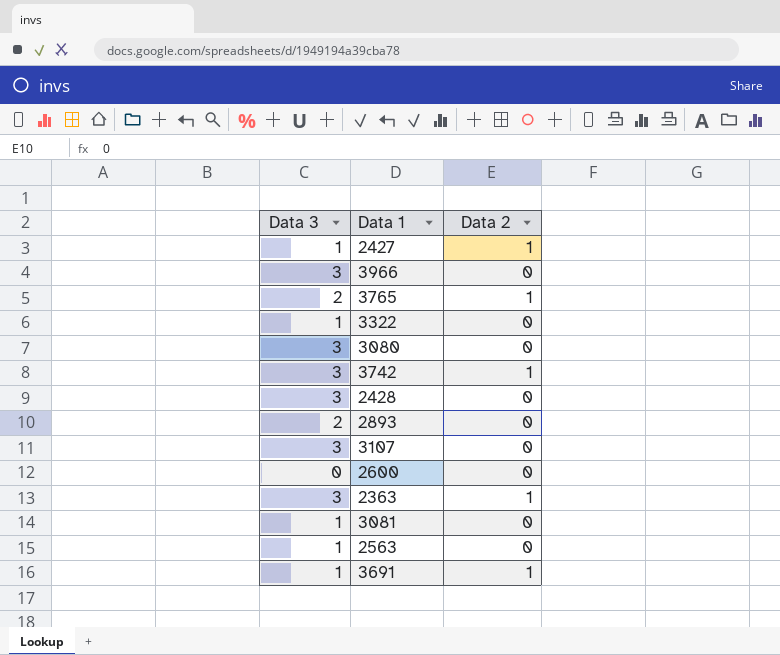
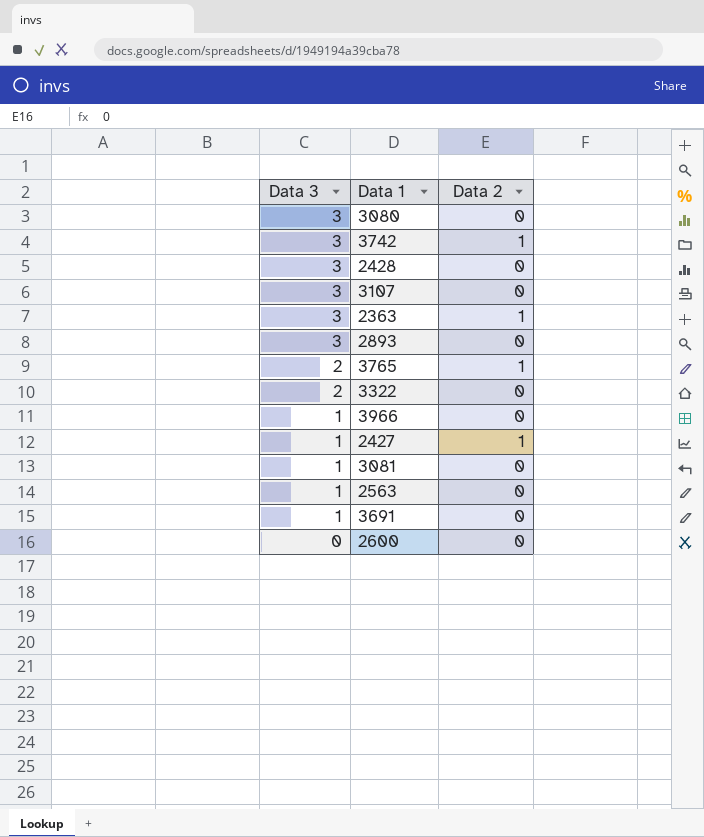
row order: none -> Data 3 descending
2893 | Data 3: 2 -> 3
3322 | Data 3: 1 -> 2
3966 | Data 3: 3 -> 1
3691 | Data 2: 1 -> 0

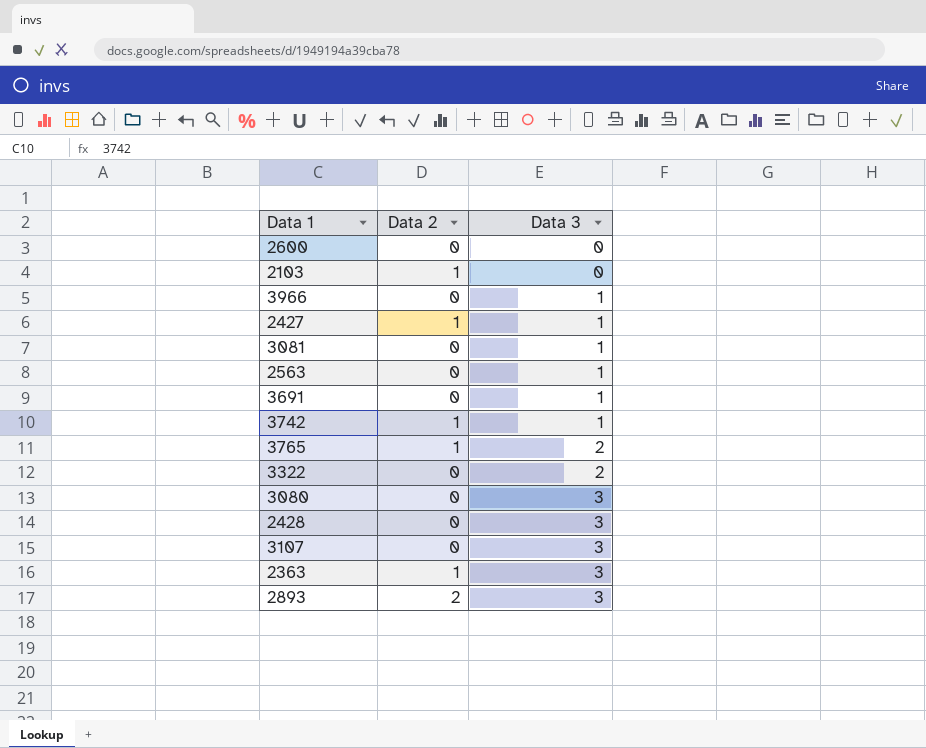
row order: Data 3 descending -> Data 3 ascending
column Data 3 | position: 1 -> 3
row 2103: none -> 1 | 0
3742 | Data 3: 3 -> 1
2893 | Data 2: 0 -> 2

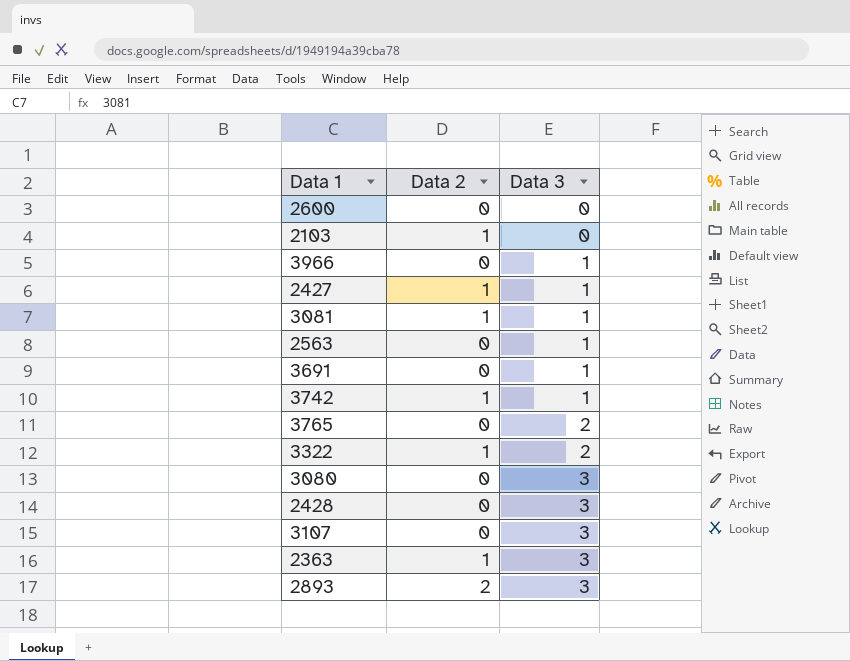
3081 | Data 2: 0 -> 1
3765 | Data 2: 1 -> 0
3322 | Data 2: 0 -> 1

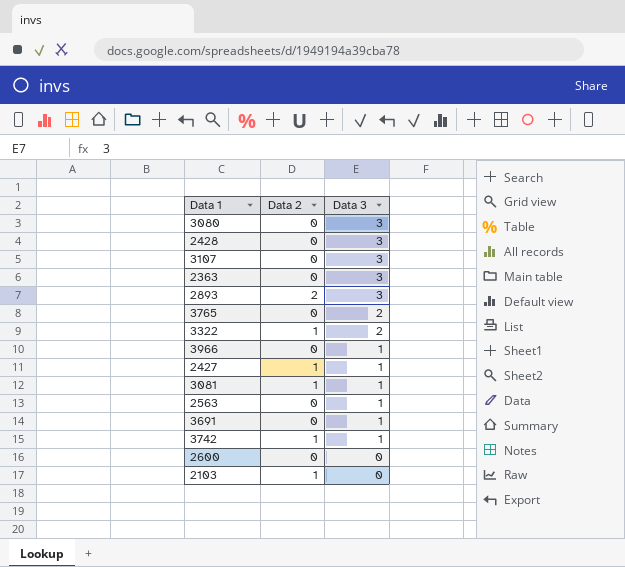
row order: Data 3 ascending -> Data 3 descending
2363 | Data 2: 1 -> 0

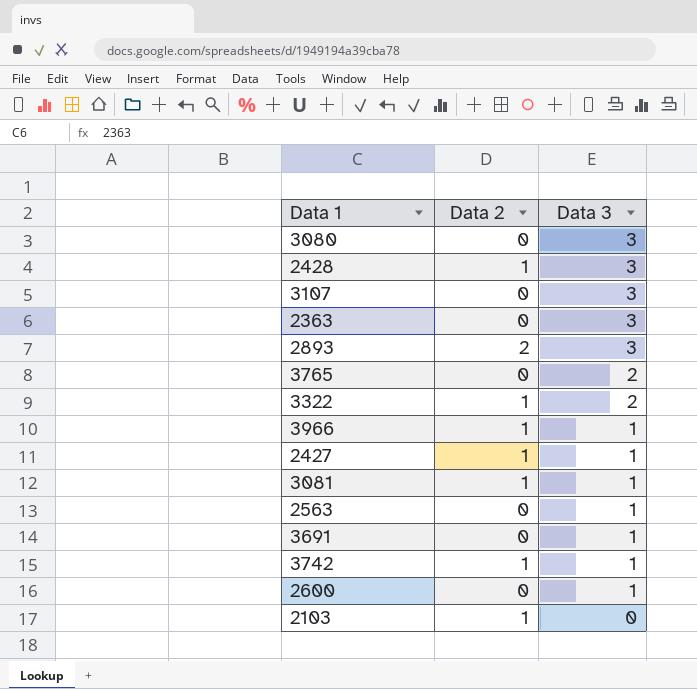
2428 | Data 2: 0 -> 1
3966 | Data 2: 0 -> 1
2600 | Data 3: 0 -> 1

